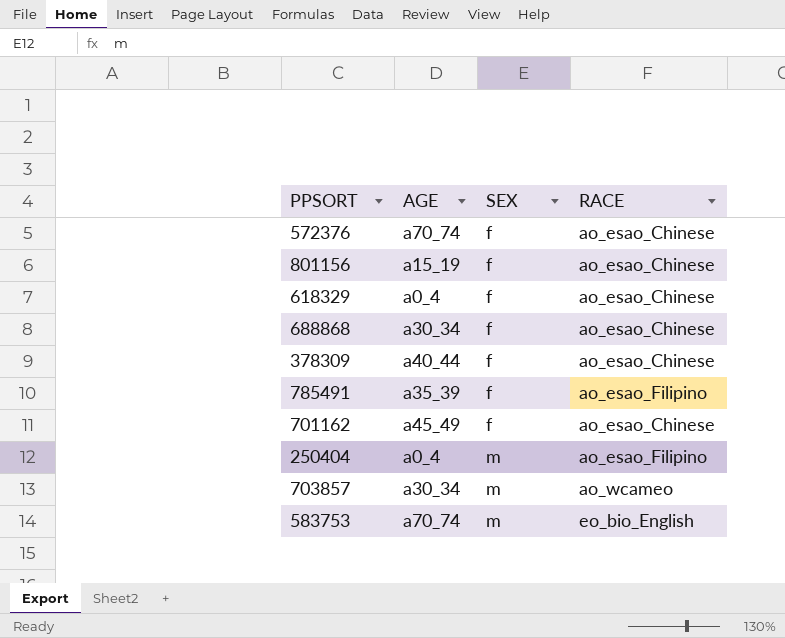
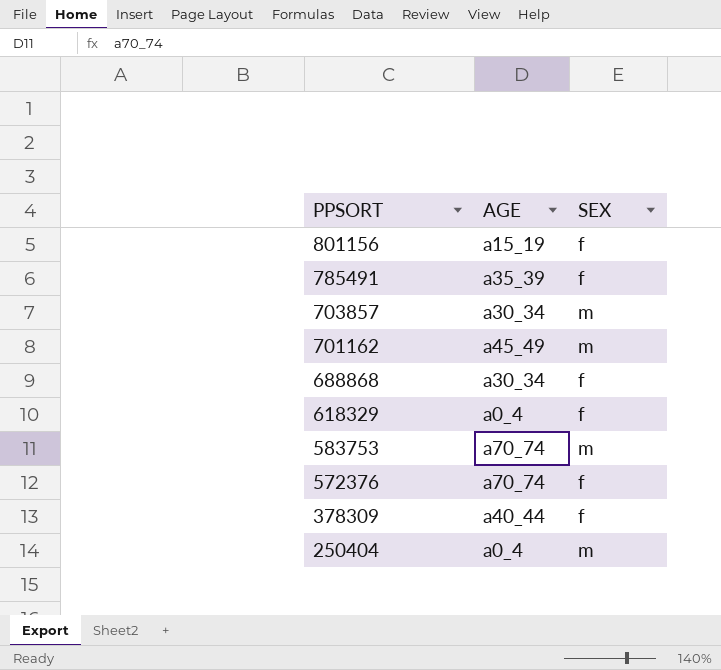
row order: SEX ascending -> PPSORT descending
column RACE | position: 4 -> none
701162 | SEX: f -> m

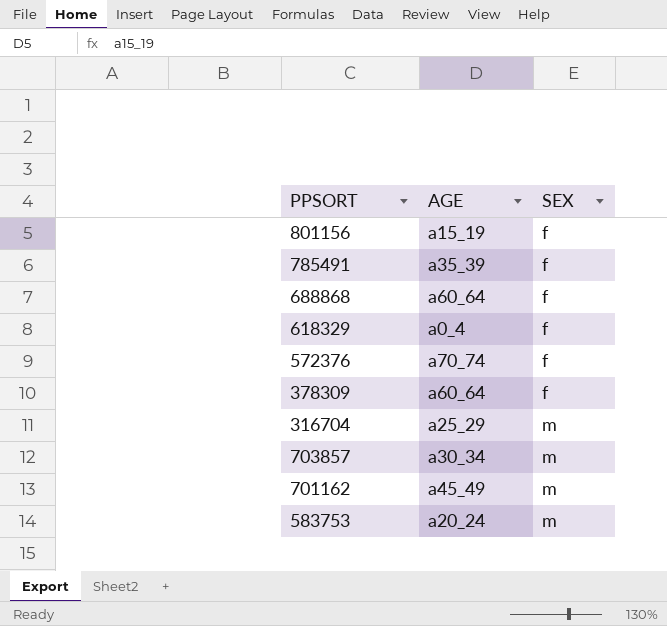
row order: PPSORT descending -> SEX ascending
row 250404: a0_4 | m -> none
688868 | AGE: a30_34 -> a60_64
378309 | AGE: a40_44 -> a60_64
row 316704: none -> a25_29 | m
583753 | AGE: a70_74 -> a20_24

